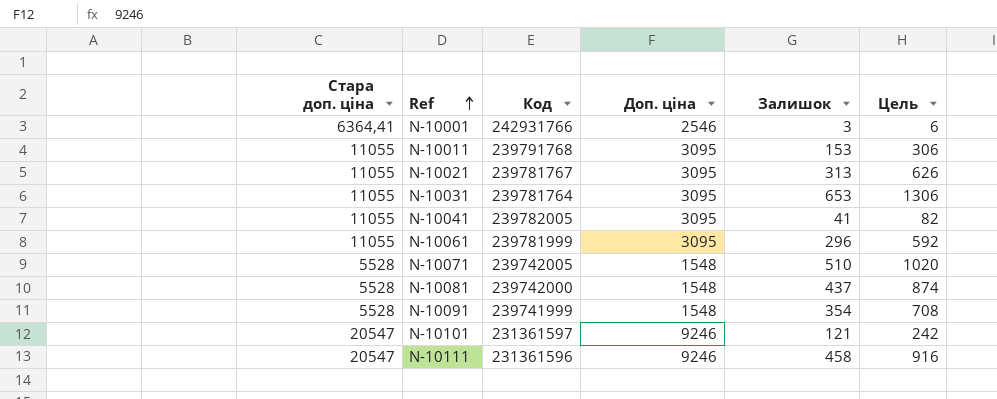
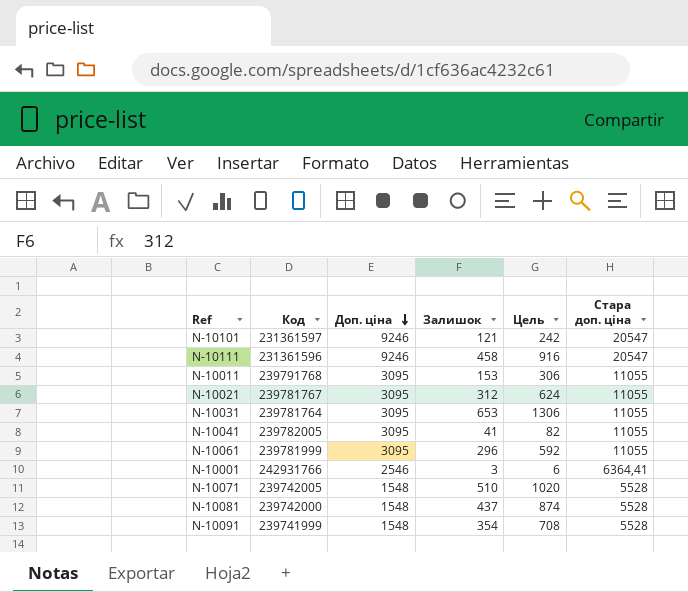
row order: Ref ascending -> Доп. ціна descending
column Стара доп. ціна | position: 1 -> 6
N-10021 | Залишок: 313 -> 312
N-10021 | Цель: 626 -> 624

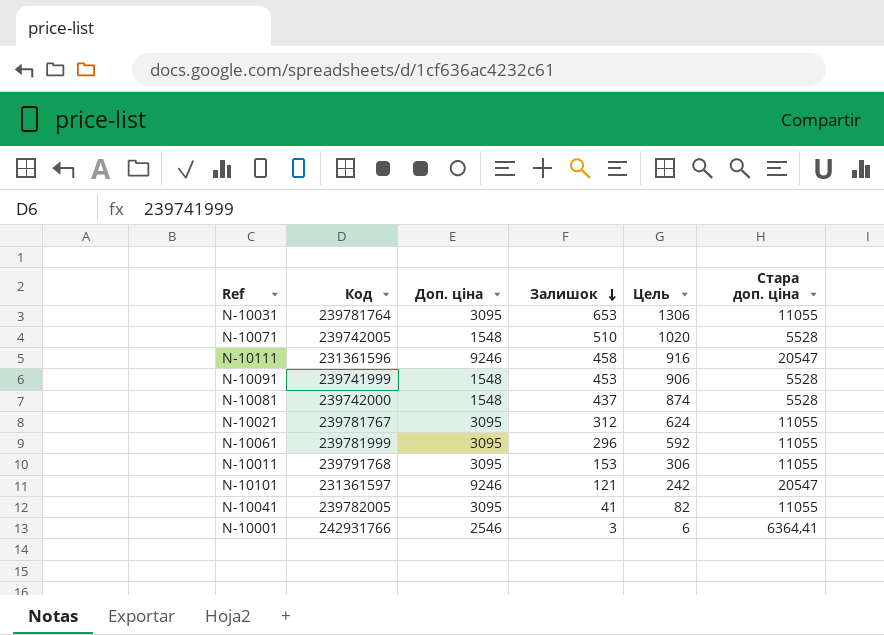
row order: Доп. ціна descending -> Залишок descending
N-10091 | Залишок: 354 -> 453
N-10091 | Цель: 708 -> 906

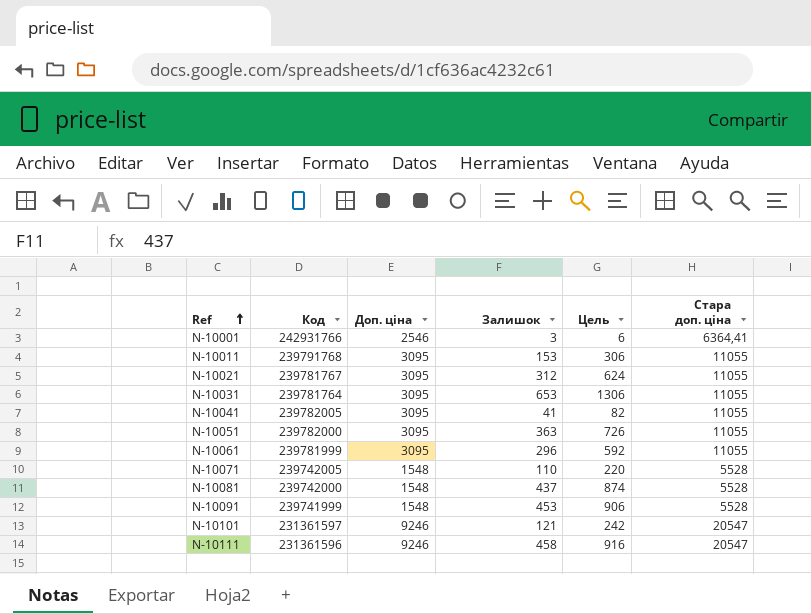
row order: Залишок descending -> Ref ascending
row N-10051: none -> 239782000 | 3095 | 363 | 726 | 11055
N-10071 | Залишок: 510 -> 110
N-10071 | Цель: 1020 -> 220

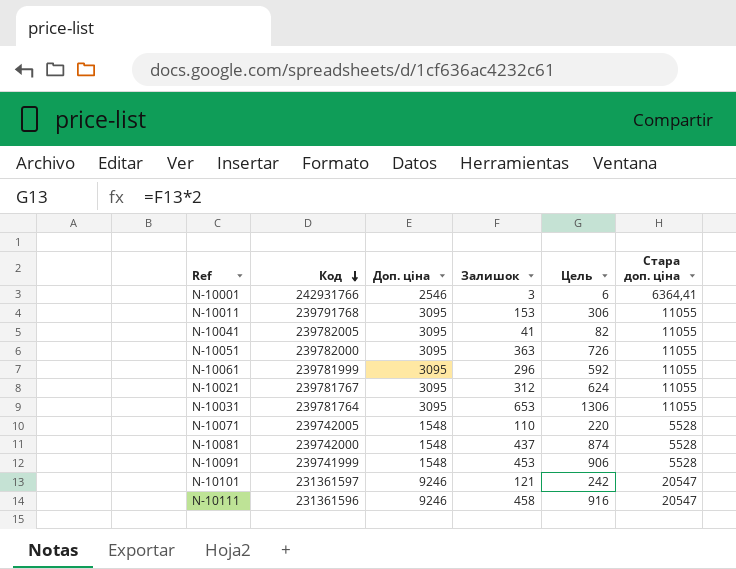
row order: Ref ascending -> Код descending

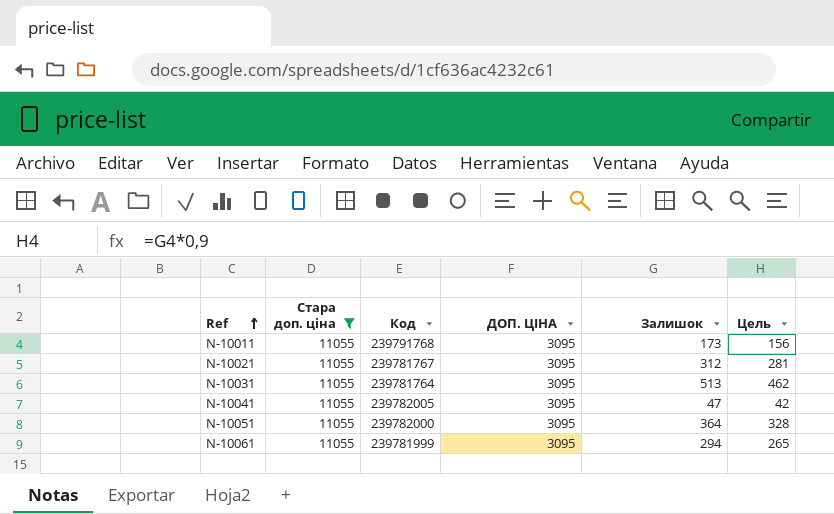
filter: none -> Стара доп. ціна = 11055
row order: Код descending -> Ref ascending
column Стара доп. ціна | position: 6 -> 2
column name: Доп. ціна -> ДОП. ЦІНА
column Цель | formula: [Залишок] * 2 -> [Залишок] * 0,9
N-10011 | Залишок: 153 -> 173
N-10031 | Залишок: 653 -> 513
N-10041 | Залишок: 41 -> 47
N-10051 | Залишок: 363 -> 364
N-10061 | Залишок: 296 -> 294

